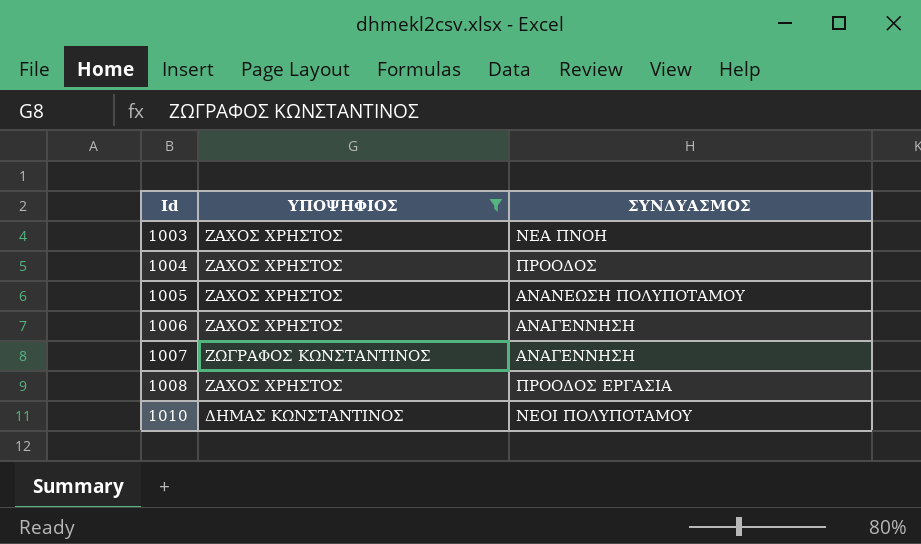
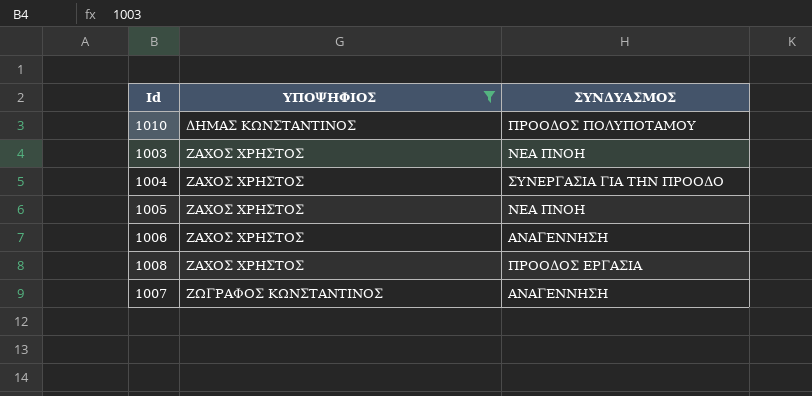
row order: Id ascending -> ΥΠΟΨΗΦΙΟΣ ascending
1010 | ΣΥΝΔΥΑΣΜΟΣ: ΝΕΟΙ ΠΟΛΥΠΟΤΑΜΟΥ -> ΠΡΟΟΔΟΣ ΠΟΛΥΠΟΤΑΜΟΥ
1004 | ΣΥΝΔΥΑΣΜΟΣ: ΠΡΟΟΔΟΣ -> ΣΥΝΕΡΓΑΣΙΑ ΓΙΑ ΤΗΝ ΠΡΟΟΔΟ
1005 | ΣΥΝΔΥΑΣΜΟΣ: ΑΝΑΝΕΩΣΗ ΠΟΛΥΠΟΤΑΜΟΥ -> ΝΕΑ ΠΝΟΗ

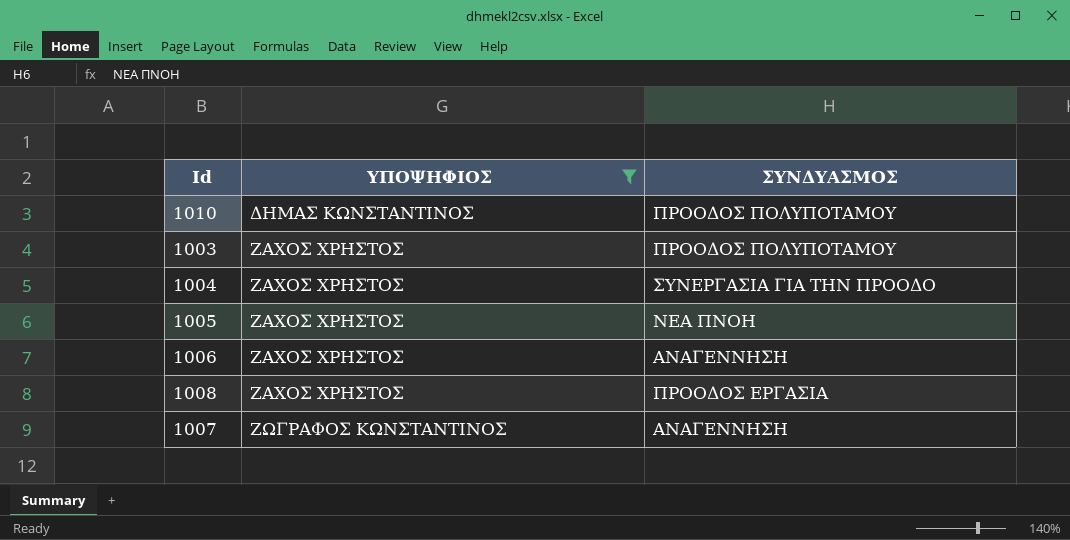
1003 | ΣΥΝΔΥΑΣΜΟΣ: ΝΕΑ ΠΝΟΗ -> ΠΡΟΟΔΟΣ ΠΟΛΥΠΟΤΑΜΟΥ

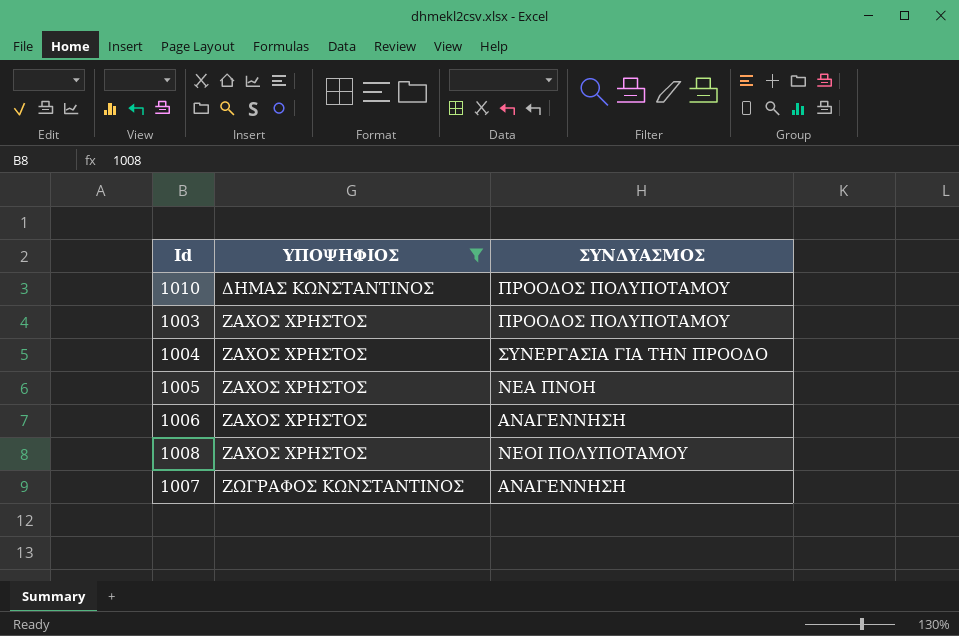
1008 | ΣΥΝΔΥΑΣΜΟΣ: ΠΡΟΟΔΟΣ ΕΡΓΑΣΙΑ -> ΝΕΟΙ ΠΟΛΥΠΟΤΑΜΟΥ

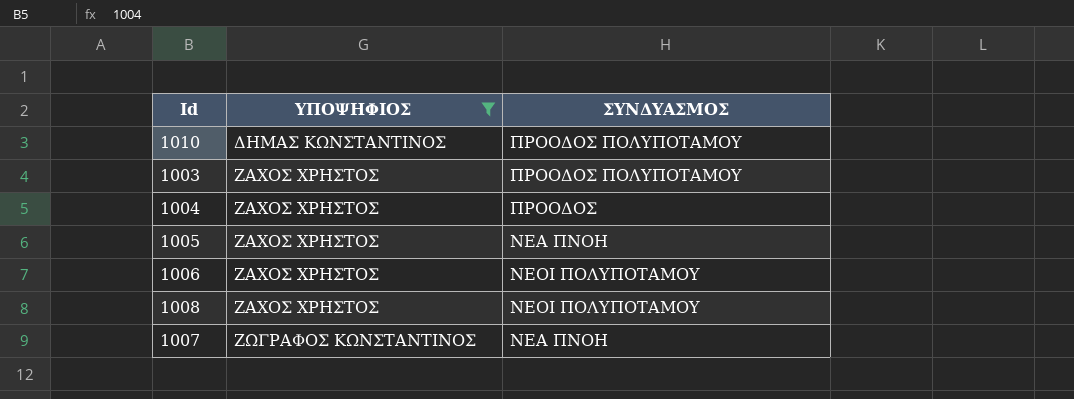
1004 | ΣΥΝΔΥΑΣΜΟΣ: ΣΥΝΕΡΓΑΣΙΑ ΓΙΑ ΤΗΝ ΠΡΟΟΔΟ -> ΠΡΟΟΔΟΣ
1006 | ΣΥΝΔΥΑΣΜΟΣ: ΑΝΑΓΕΝΝΗΣΗ -> ΝΕΟΙ ΠΟΛΥΠΟΤΑΜΟΥ
1007 | ΣΥΝΔΥΑΣΜΟΣ: ΑΝΑΓΕΝΝΗΣΗ -> ΝΕΑ ΠΝΟΗ

